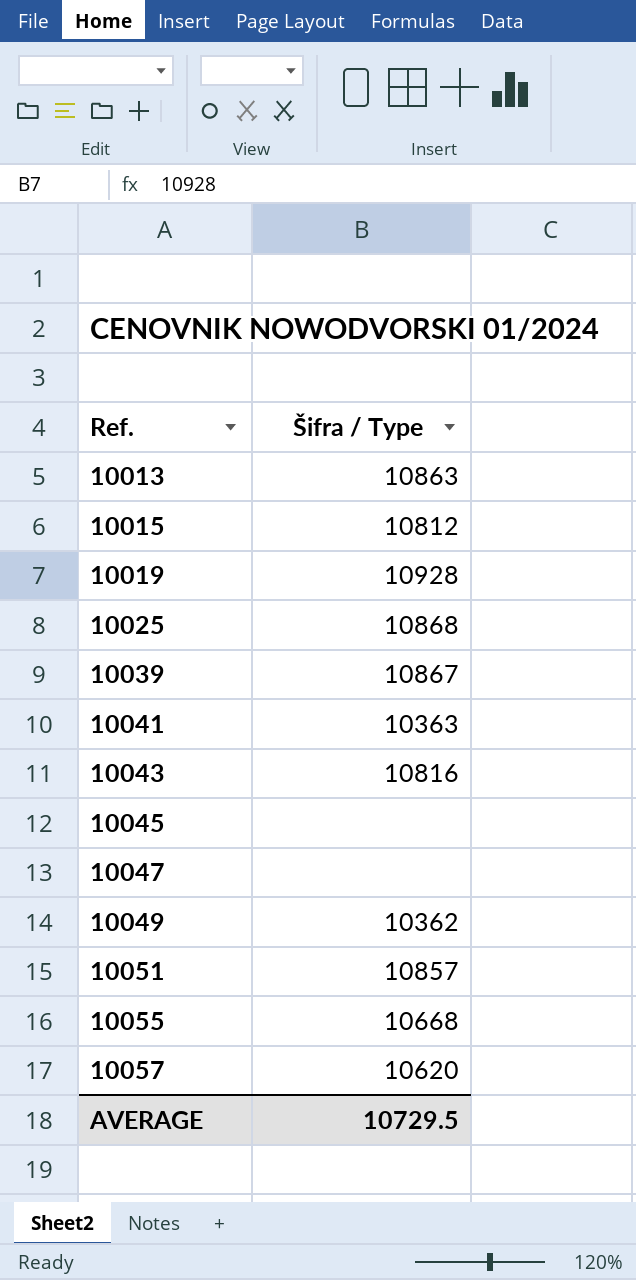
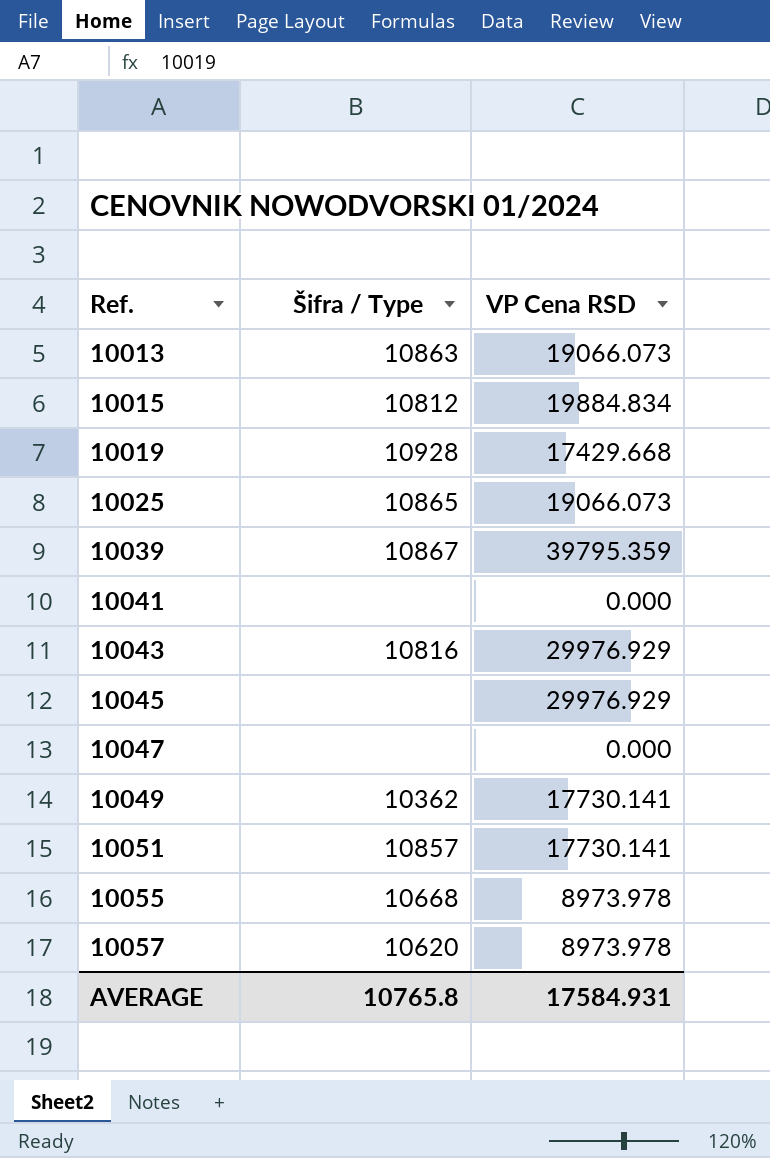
column VP Cena RSD | position: none -> 3
10025 | Šifra / Type: 10868 -> 10865
10041 | Šifra / Type: 10363 -> none
AVERAGE | Šifra / Type: 10729.5 -> 10765.8

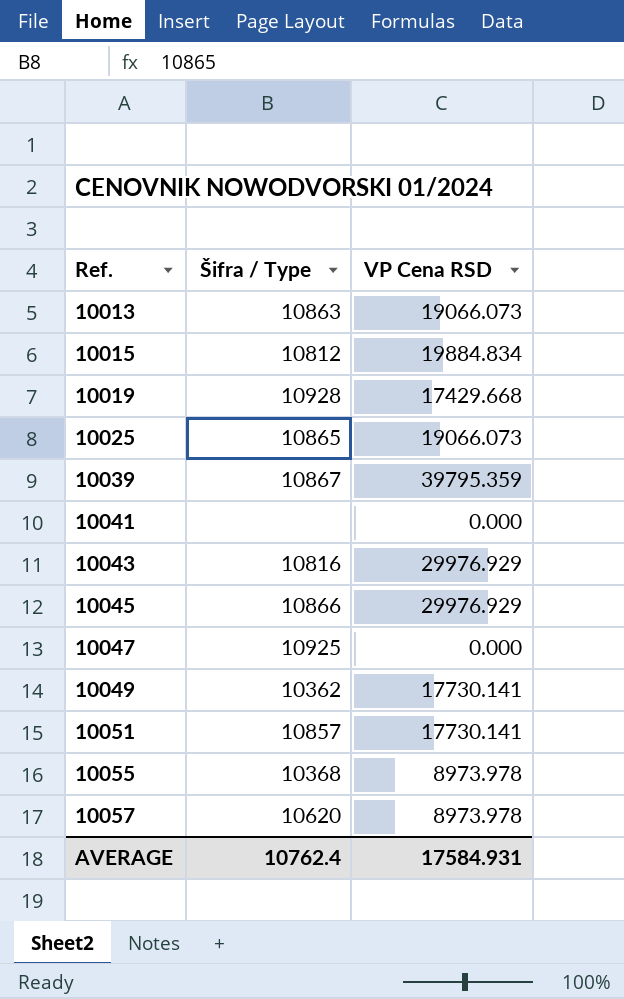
10045 | Šifra / Type: none -> 10866
10047 | Šifra / Type: none -> 10925
10055 | Šifra / Type: 10668 -> 10368
AVERAGE | Šifra / Type: 10765.8 -> 10762.4

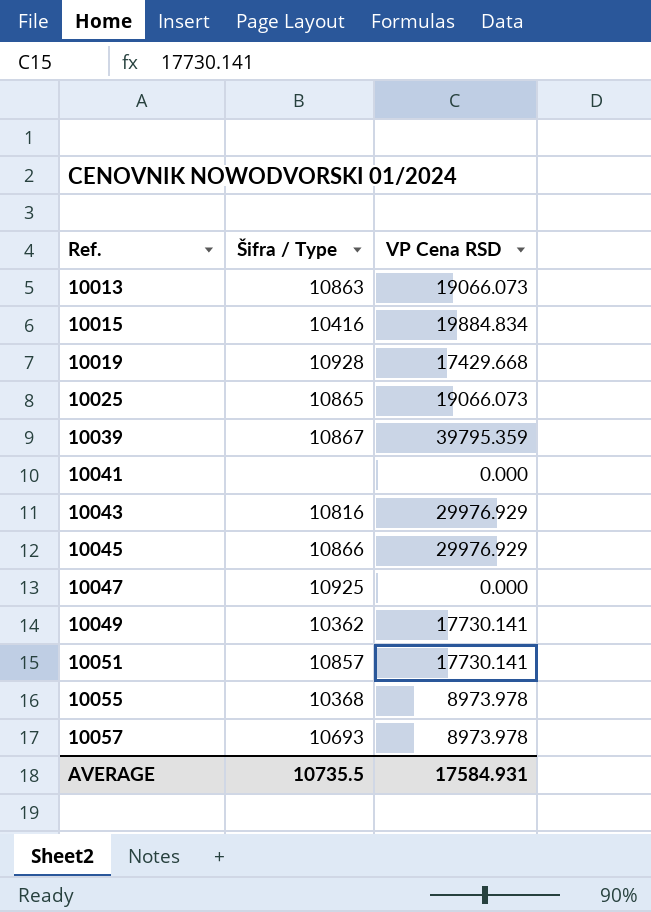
10015 | Šifra / Type: 10812 -> 10416
10057 | Šifra / Type: 10620 -> 10693
AVERAGE | Šifra / Type: 10762.4 -> 10735.5

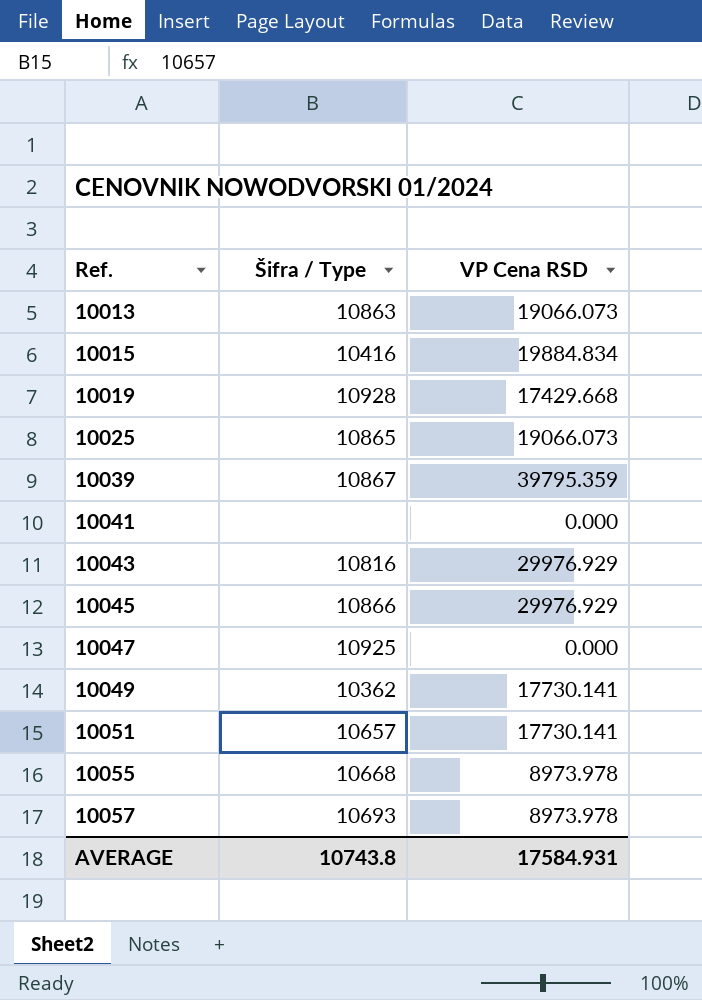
10051 | Šifra / Type: 10857 -> 10657
10055 | Šifra / Type: 10368 -> 10668
AVERAGE | Šifra / Type: 10735.5 -> 10743.8

